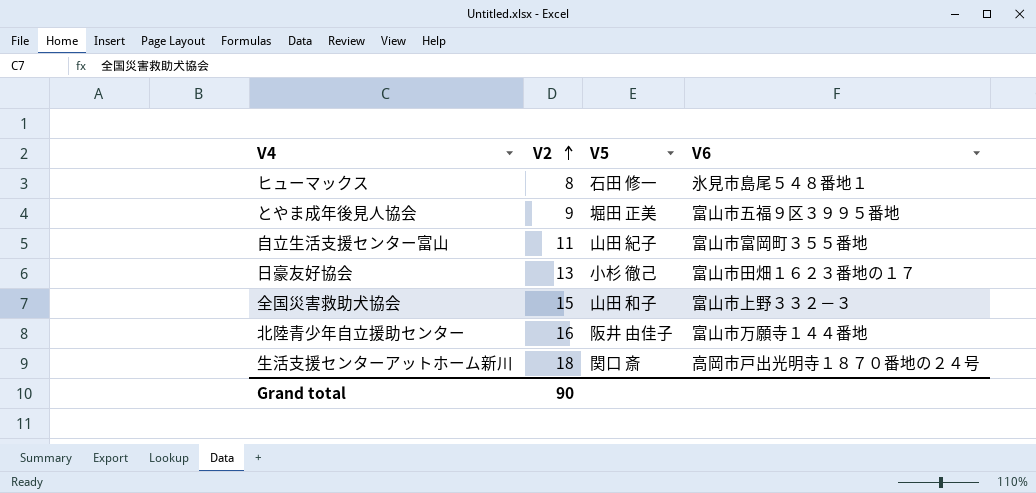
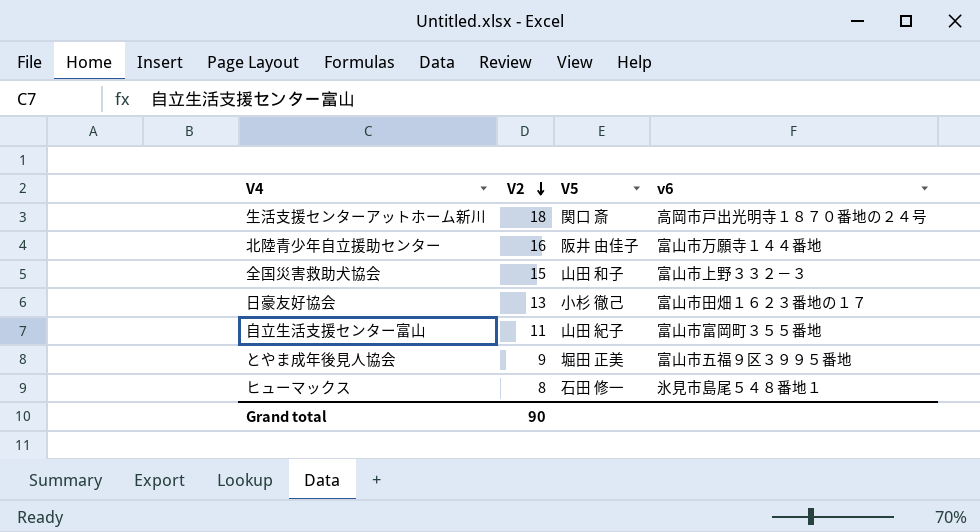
row order: V2 ascending -> V2 descending
column name: V6 -> v6

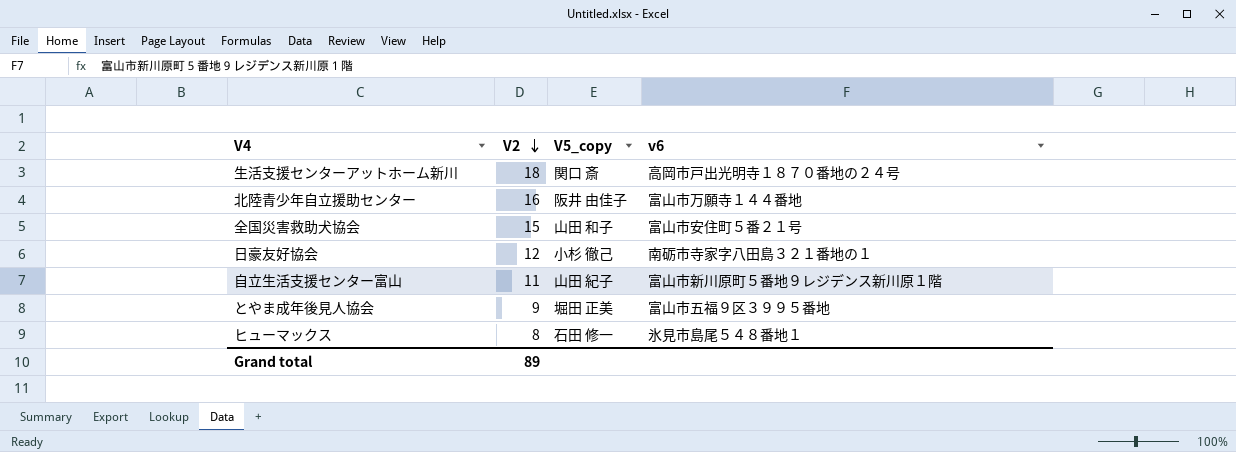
column name: V5 -> V5_copy
全国災害救助犬協会 | v6: 富山市上野３３２－３ -> 富山市安住町５番２１号
日豪友好協会 | V2: 13 -> 12
日豪友好協会 | v6: 富山市田畑１６２３番地の１７ -> 南砺市寺家字八田島３２１番地の１
自立生活支援センター富山 | v6: 富山市富岡町３５５番地 -> 富山市新川原町５番地９レジデンス新川原１階
Grand total | V2: 90 -> 89

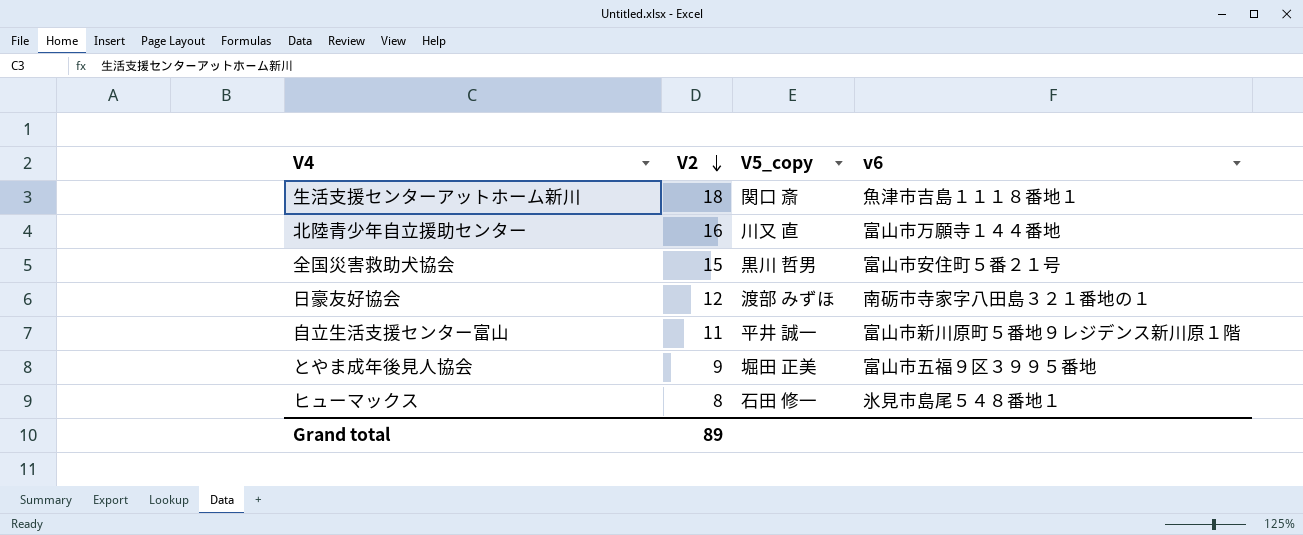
生活支援センターアットホーム新川 | v6: 高岡市戸出光明寺１８７０番地の２４号 -> 魚津市吉島１１１８番地１
北陸青少年自立援助センター | V5_copy: 阪井 由佳子 -> 川又 直
全国災害救助犬協会 | V5_copy: 山田 和子 -> 黒川 哲男
日豪友好協会 | V5_copy: 小杉 徹己 -> 渡部 みずほ
自立生活支援センター富山 | V5_copy: 山田 紀子 -> 平井 誠一

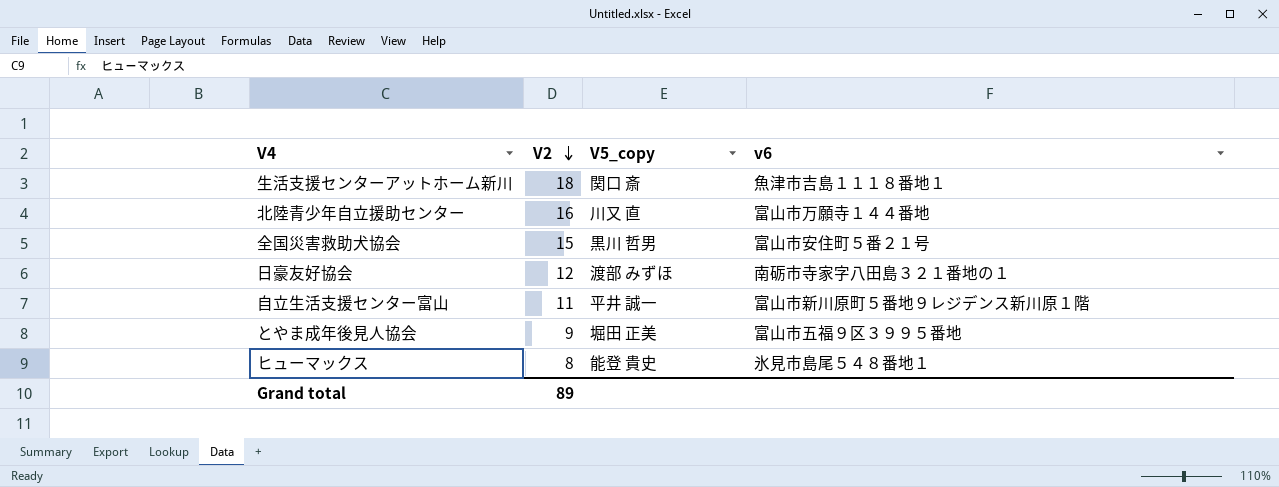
ヒューマックス | V5_copy: 石田 修一 -> 能登 貴史

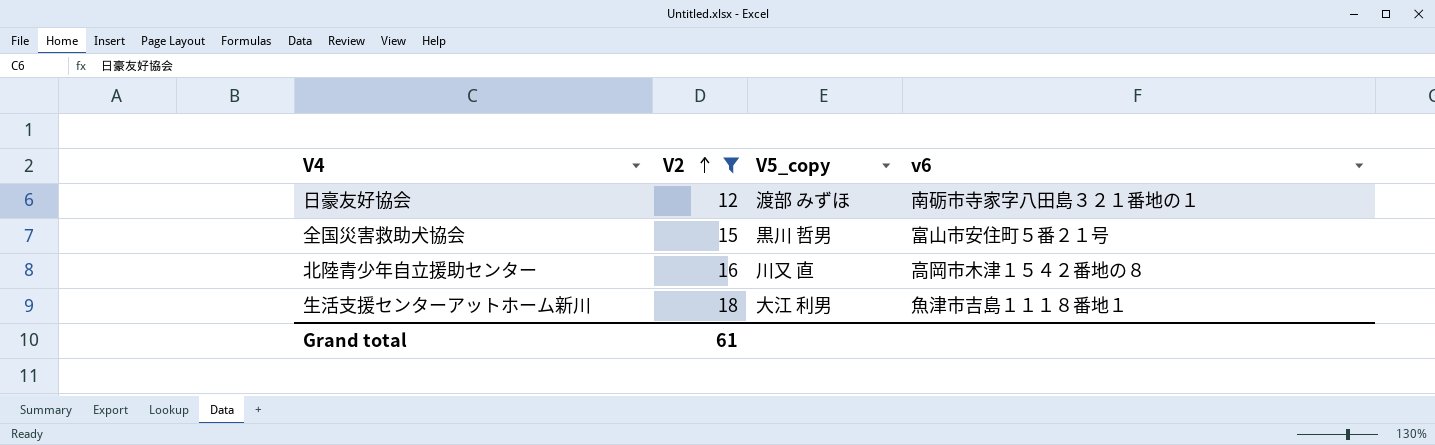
filter: none -> V2 >= 12
row order: V2 descending -> V2 ascending
北陸青少年自立援助センター | v6: 富山市万願寺１４４番地 -> 高岡市木津１５４２番地の８
生活支援センターアットホーム新川 | V5_copy: 関口 斎 -> 大江 利男
Grand total | V2: 89 -> 61

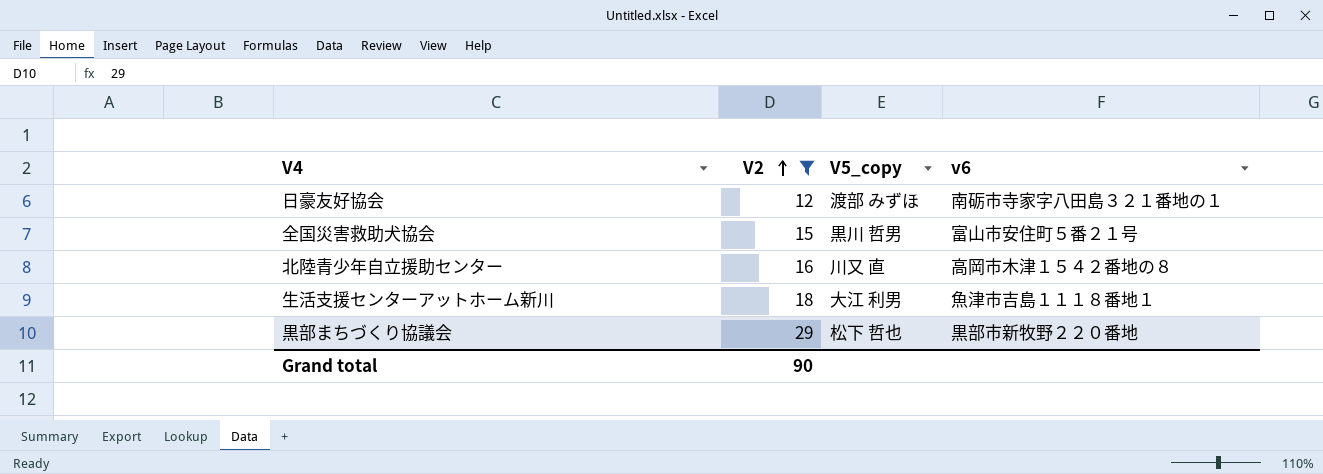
row 黒部まちづくり協議会: none -> 29 | 松下 哲也 | 黒部市新牧野２２０番地
Grand total | V2: 61 -> 90

